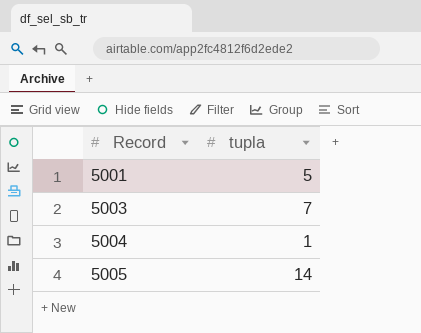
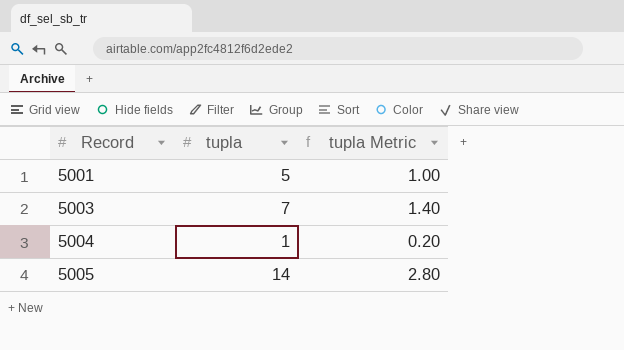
column tupla Metric | formula: none -> [tupla] * 0.2

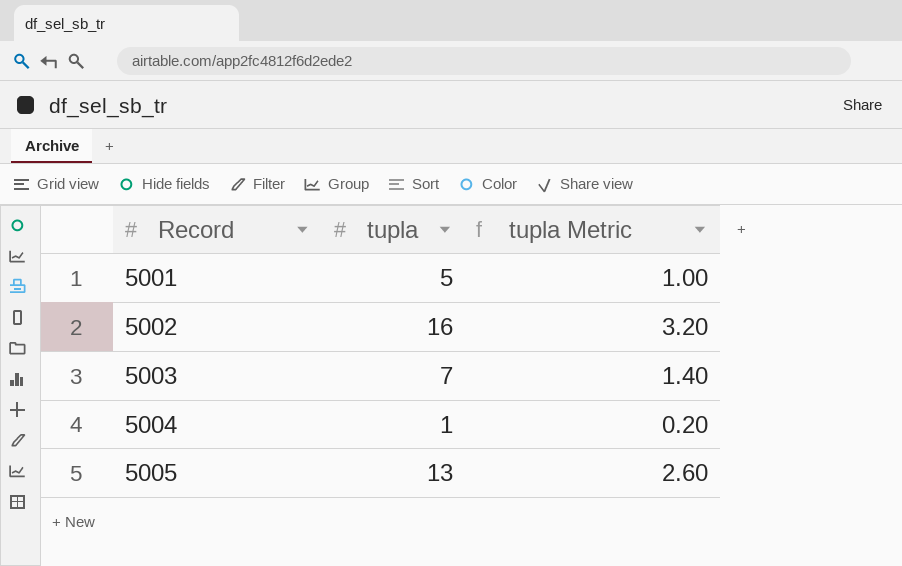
row 5002: none -> 16 | 3.20
5005 | tupla: 14 -> 13
5005 | tupla Metric: 2.80 -> 2.60

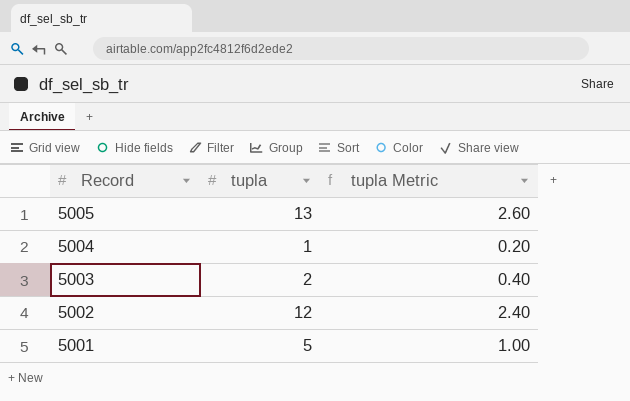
row order: Record ascending -> Record descending
5003 | tupla: 7 -> 2
5003 | tupla Metric: 1.40 -> 0.40
5002 | tupla: 16 -> 12
5002 | tupla Metric: 3.20 -> 2.40

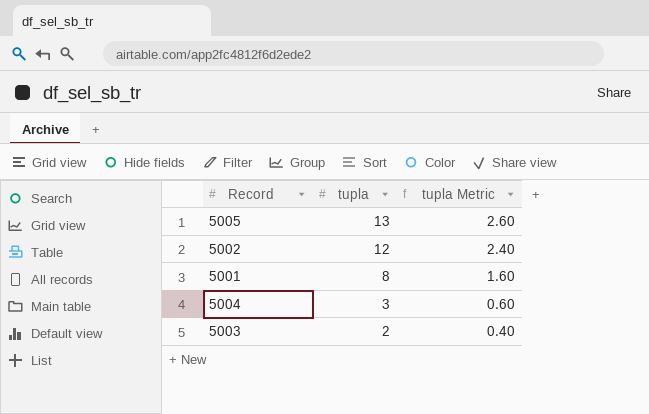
row order: Record descending -> tupla descending
5001 | tupla: 5 -> 8
5001 | tupla Metric: 1.00 -> 1.60
5004 | tupla: 1 -> 3
5004 | tupla Metric: 0.20 -> 0.60

